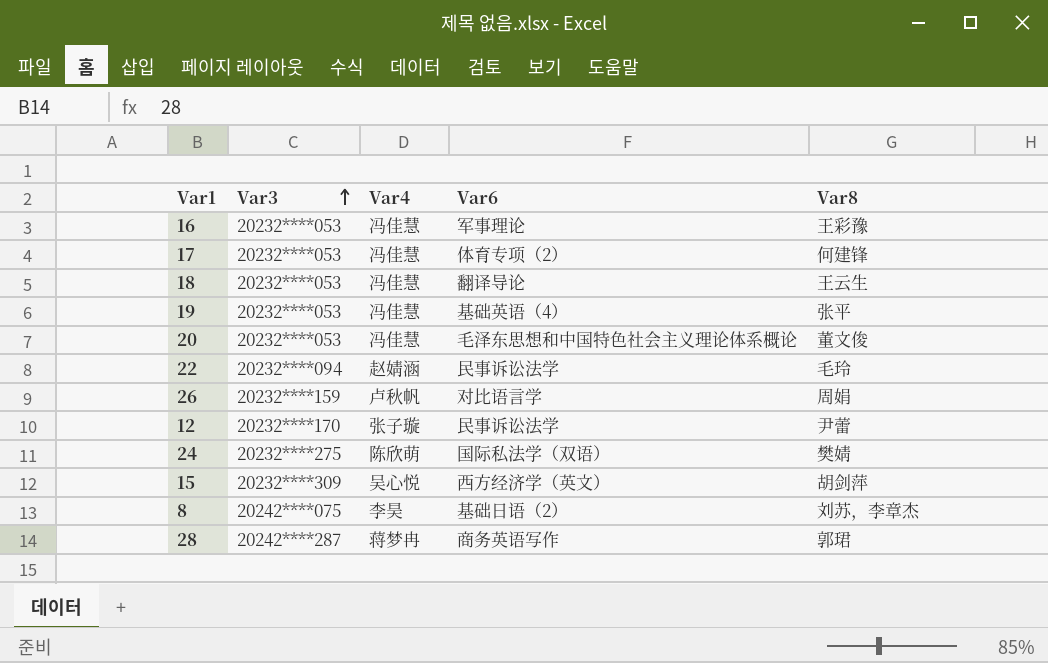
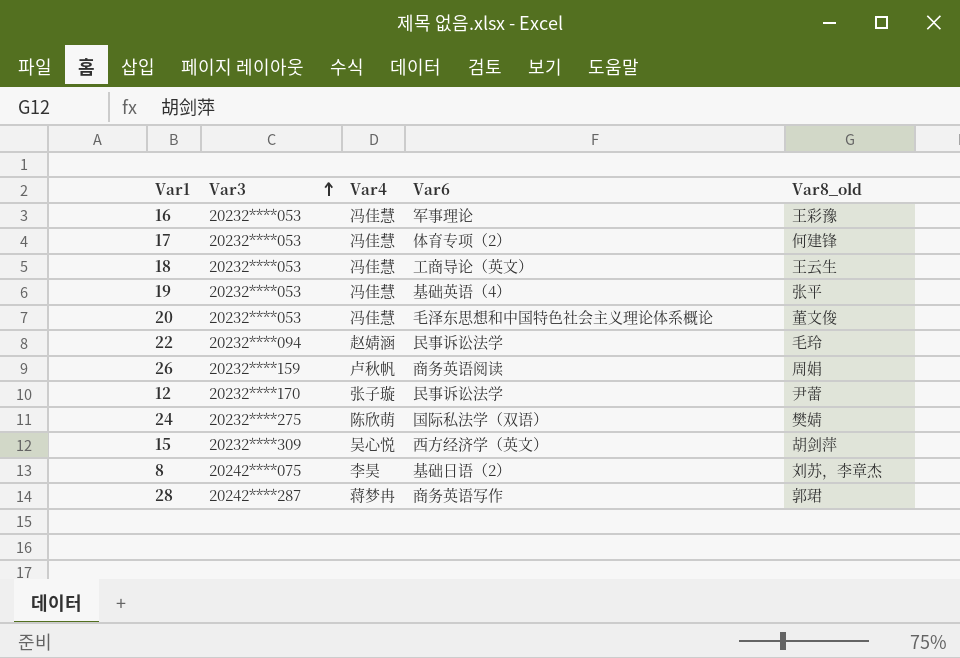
column name: Var8 -> Var8_old
18 | Var6: 翻译导论 -> 工商导论（英文）
26 | Var6: 对比语言学 -> 商务英语阅读

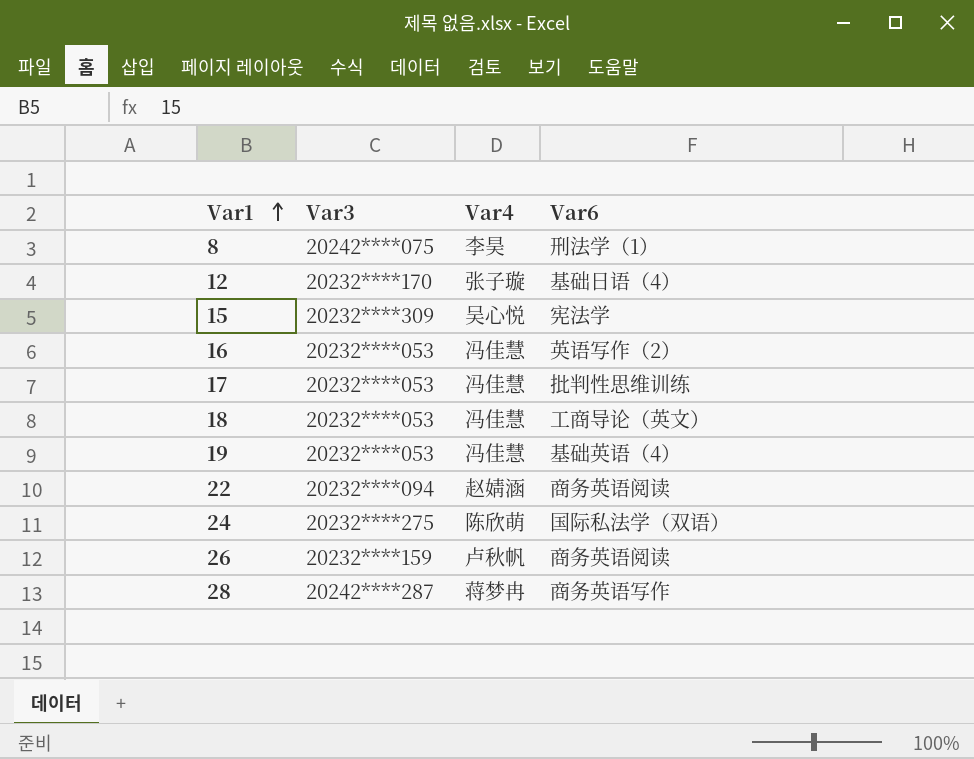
row order: Var3 ascending -> Var1 ascending
column Var8_old | position: 5 -> none
row 20: 20232****053 | 冯佳慧 | 毛泽东思想和中国特色社会主义理论体系概论 | 董文俊 -> none
8 | Var6: 基础日语（2） -> 刑法学（1）
12 | Var6: 民事诉讼法学 -> 基础日语（4）
15 | Var6: 西方经济学（英文） -> 宪法学
16 | Var6: 军事理论 -> 英语写作（2）
17 | Var6: 体育专项（2） -> 批判性思维训练
22 | Var6: 民事诉讼法学 -> 商务英语阅读

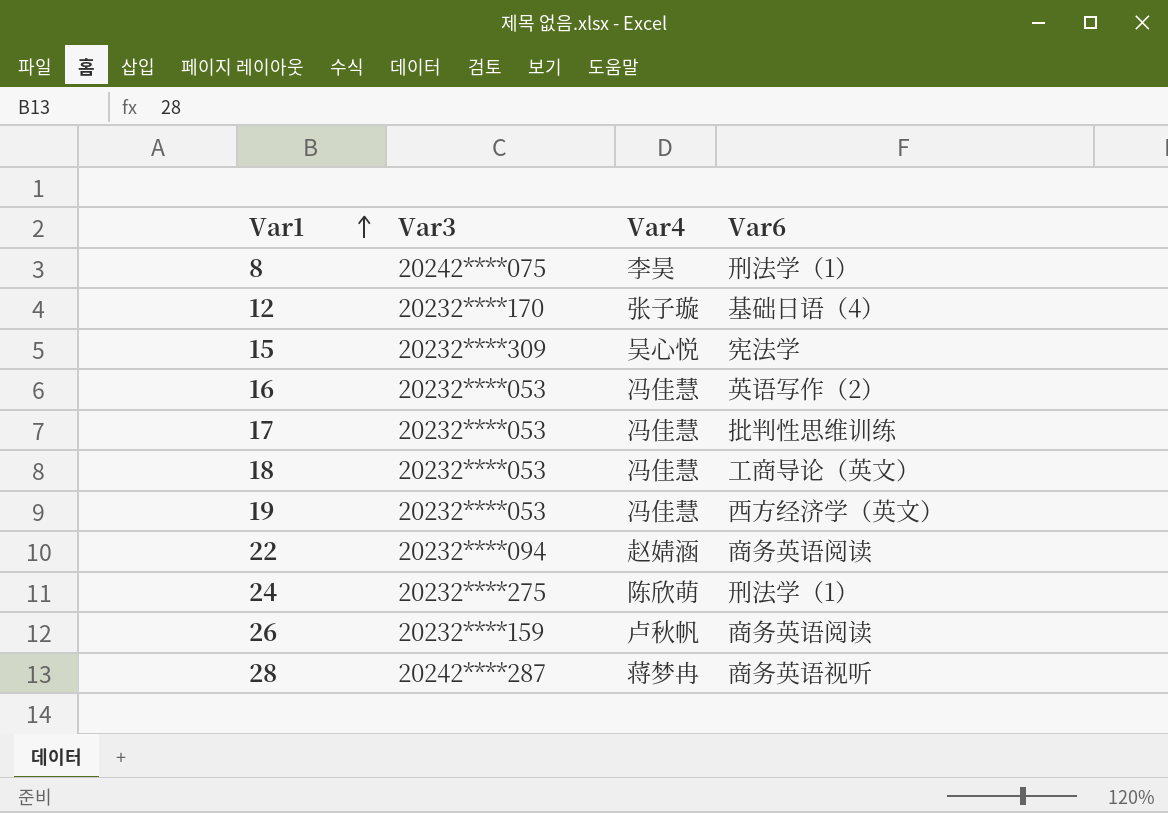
19 | Var6: 基础英语（4） -> 西方经济学（英文）
24 | Var6: 国际私法学（双语） -> 刑法学（1）
28 | Var6: 商务英语写作 -> 商务英语视听

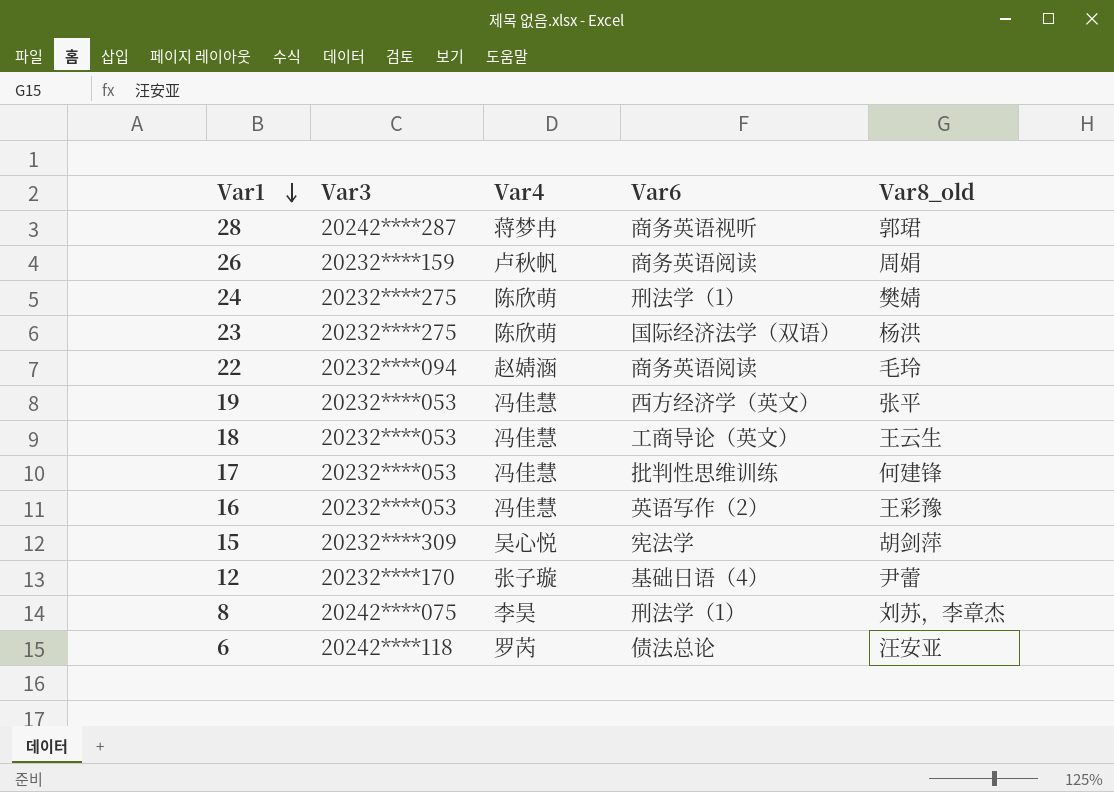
row order: Var1 ascending -> Var1 descending
column Var8_old | position: none -> 5
row 23: none -> 20232****275 | 陈欣萌 | 国际经济法学（双语） | 杨洪
row 6: none -> 20242****118 | 罗芮 | 债法总论 | 汪安亚

